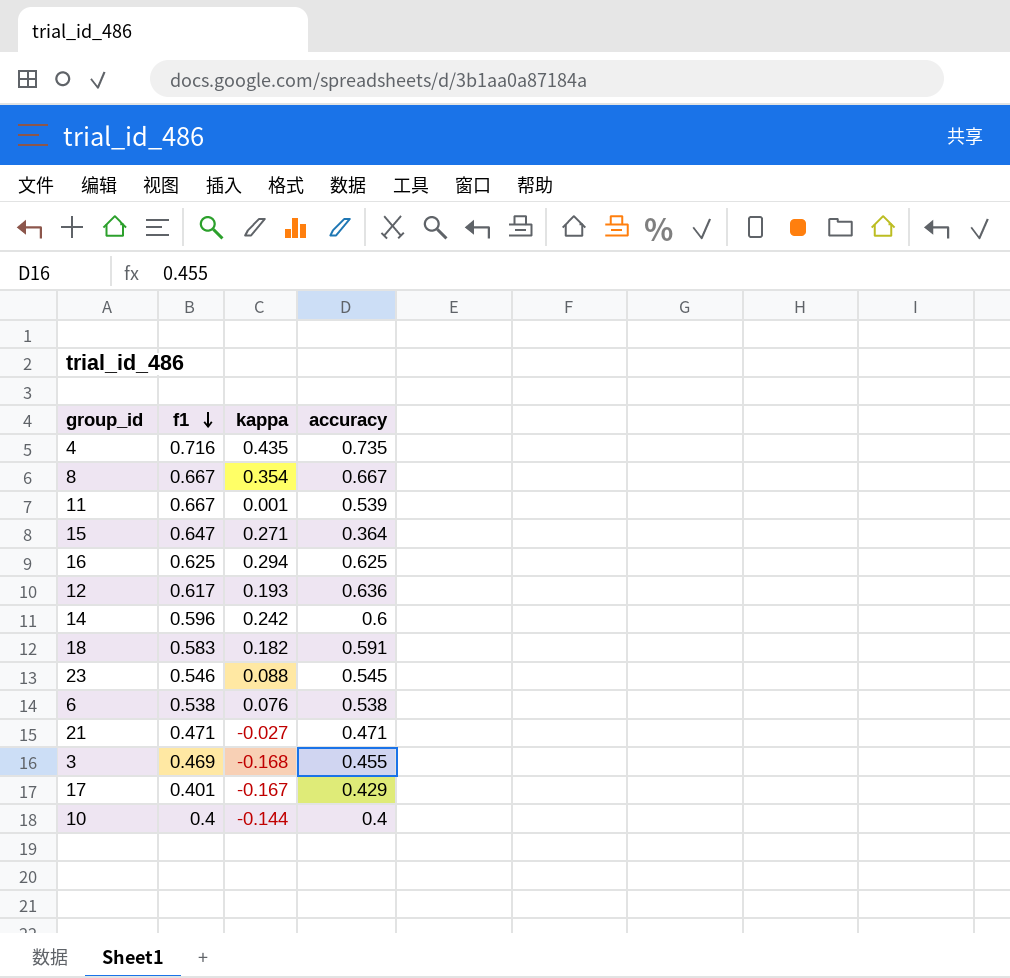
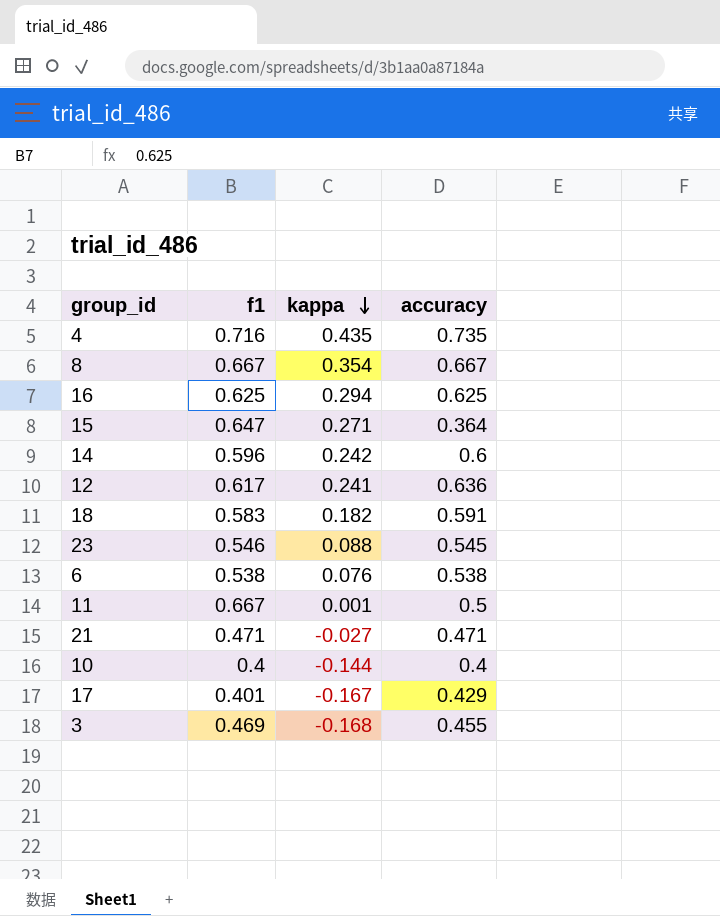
row order: f1 descending -> kappa descending
12 | kappa: 0.193 -> 0.241
11 | accuracy: 0.539 -> 0.5

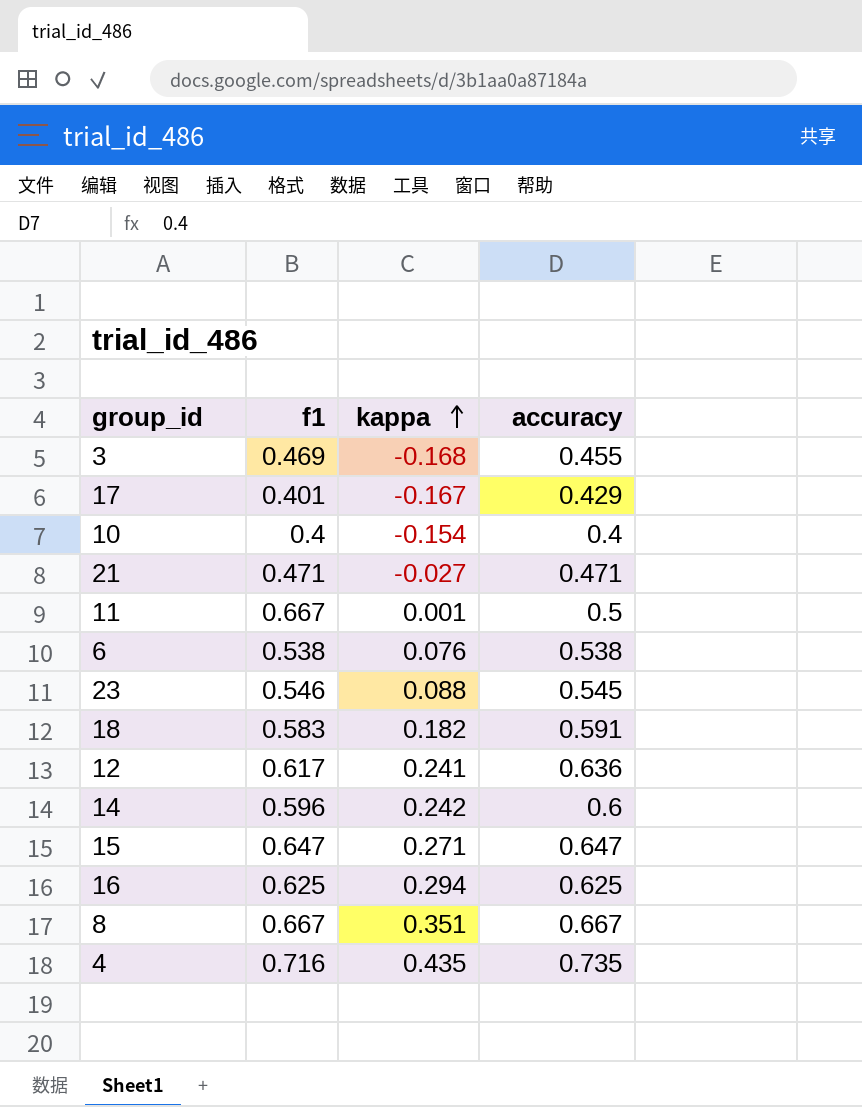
row order: kappa descending -> kappa ascending
10 | kappa: -0.144 -> -0.154
15 | accuracy: 0.364 -> 0.647
8 | kappa: 0.354 -> 0.351

